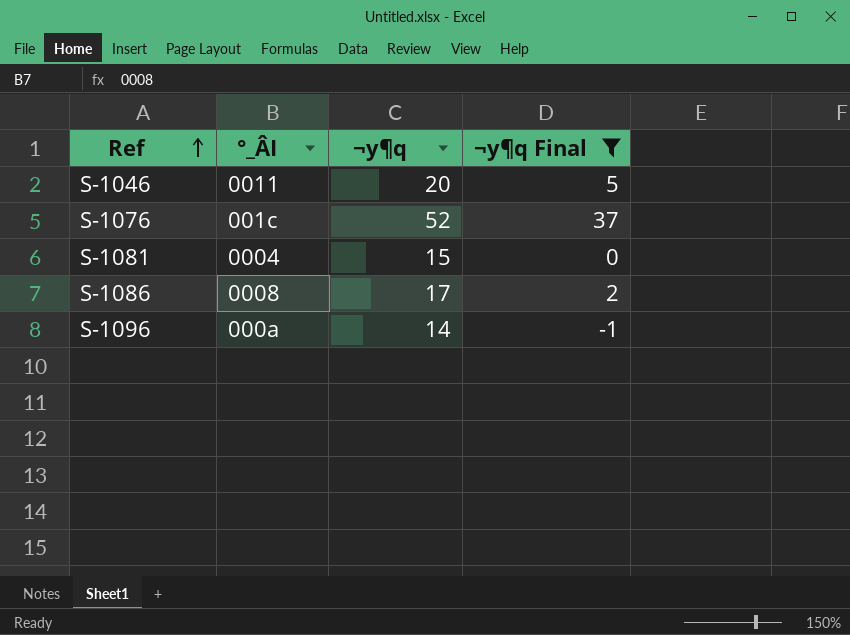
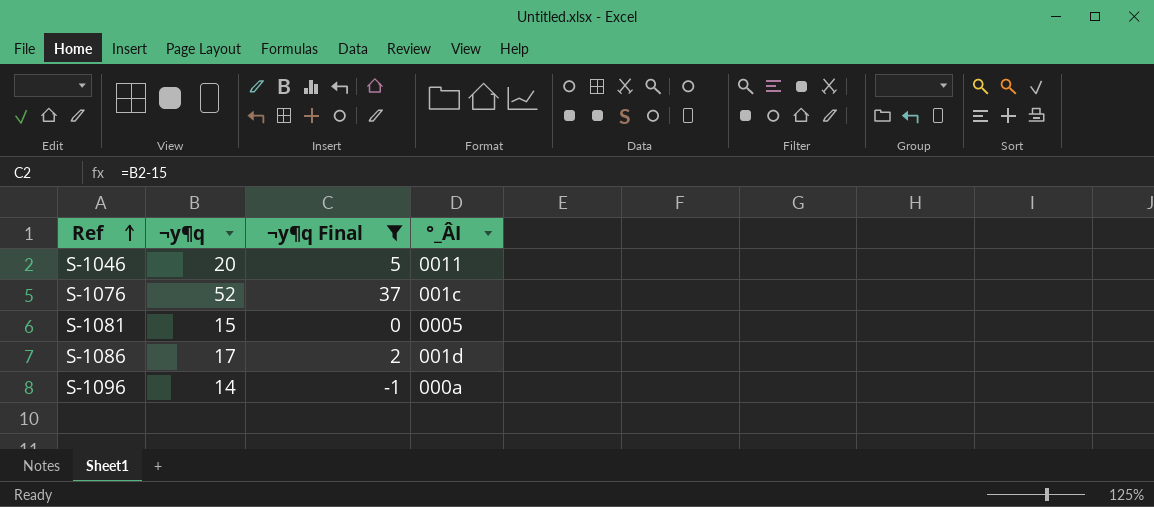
column °_ÂI | position: 2 -> 4
S-1081 | °_ÂI: 0004 -> 0005
S-1086 | °_ÂI: 0008 -> 001d

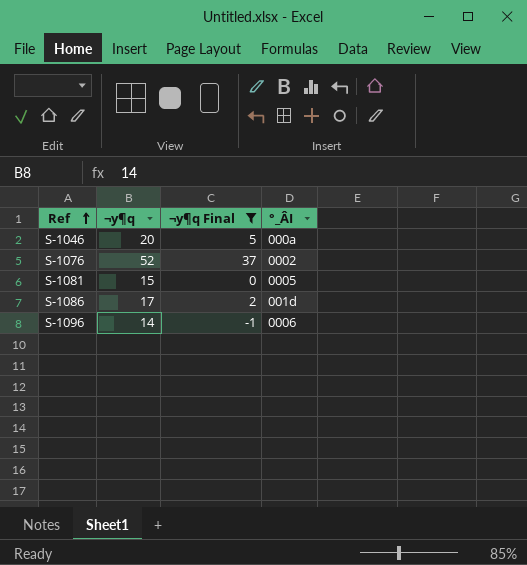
S-1046 | °_ÂI: 0011 -> 000a
S-1076 | °_ÂI: 001c -> 0002
S-1096 | °_ÂI: 000a -> 0006

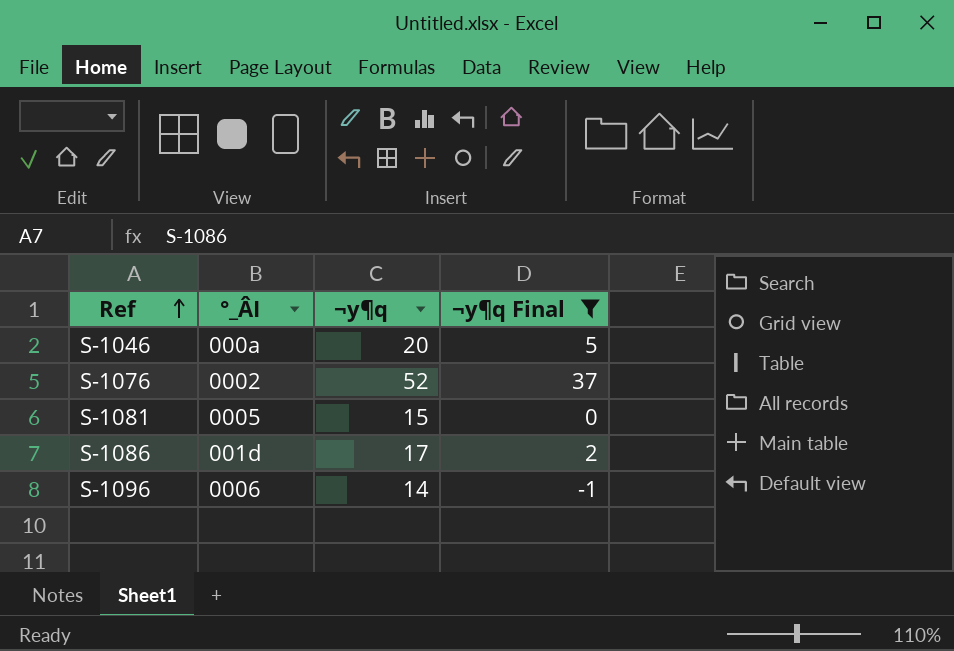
column °_ÂI | position: 4 -> 2

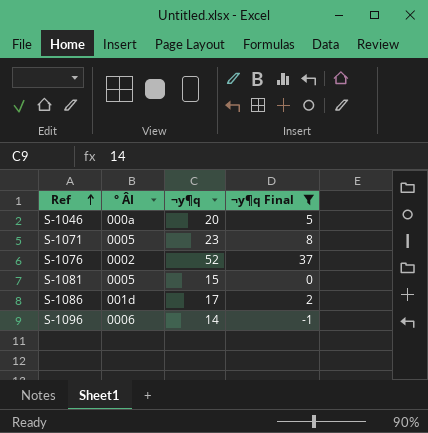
column name: °_ÂI -> ° ÂI
row S-1071: none -> 0005 | 23 | 8

